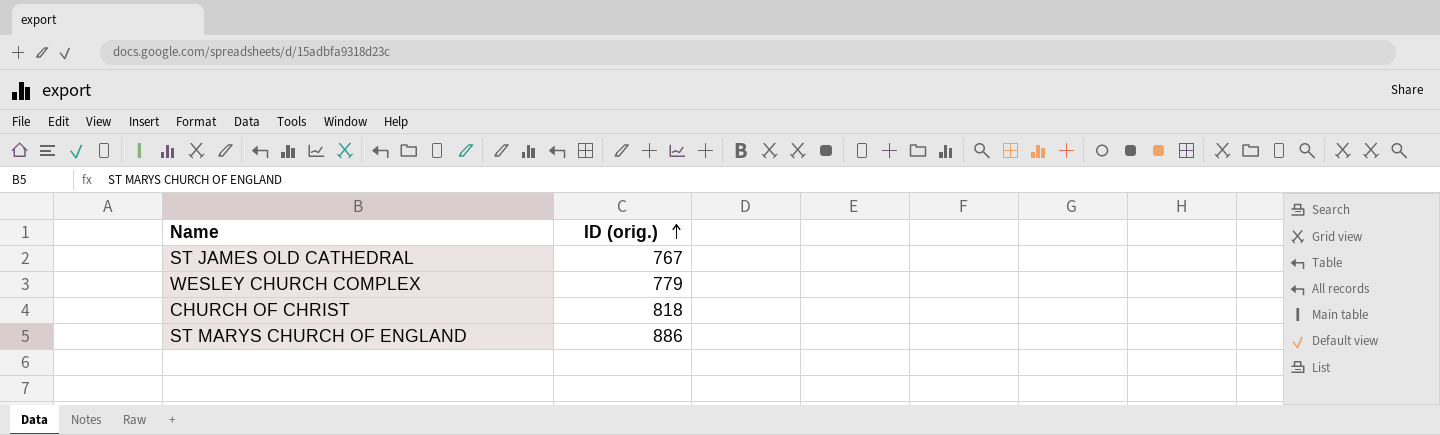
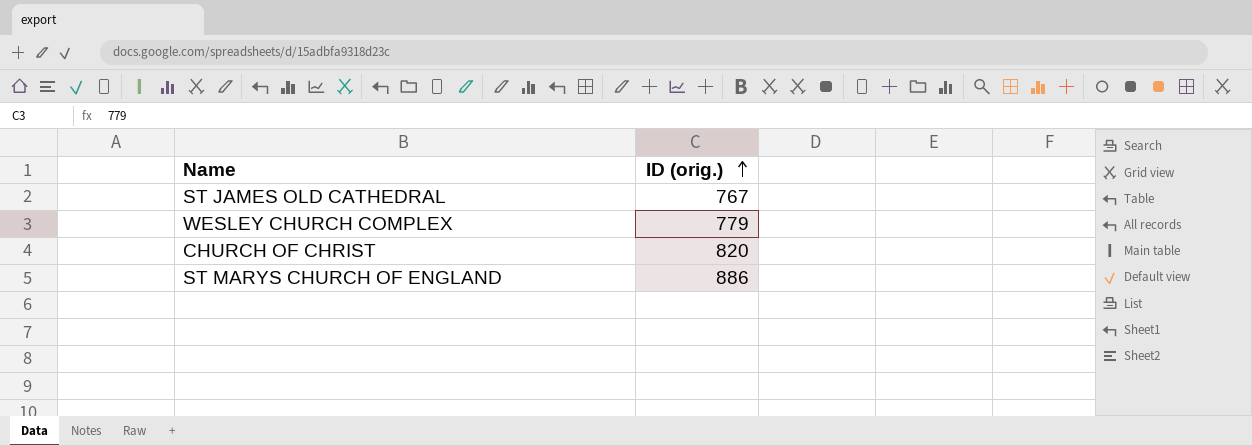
CHURCH OF CHRIST | ID (orig.): 818 -> 820

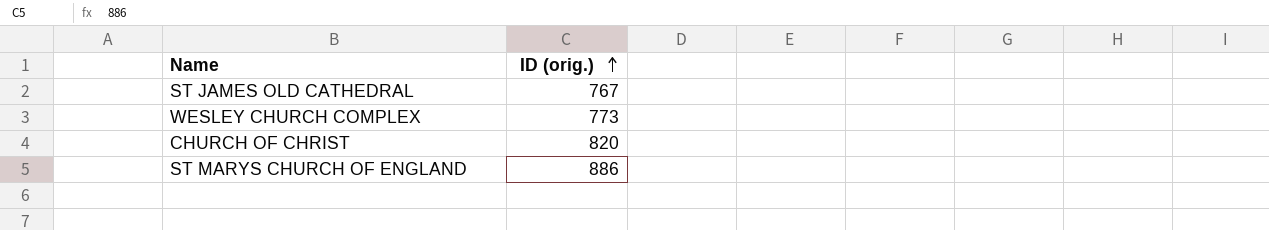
WESLEY CHURCH COMPLEX | ID (orig.): 779 -> 773

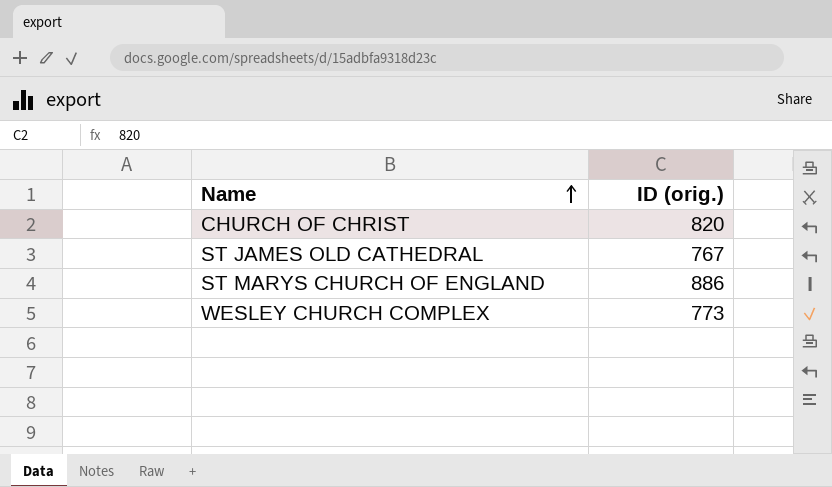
row order: ID (orig.) ascending -> Name ascending

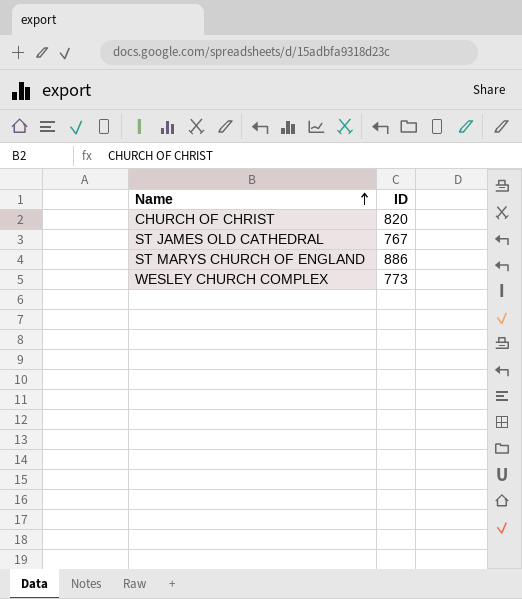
column name: ID (orig.) -> ID

